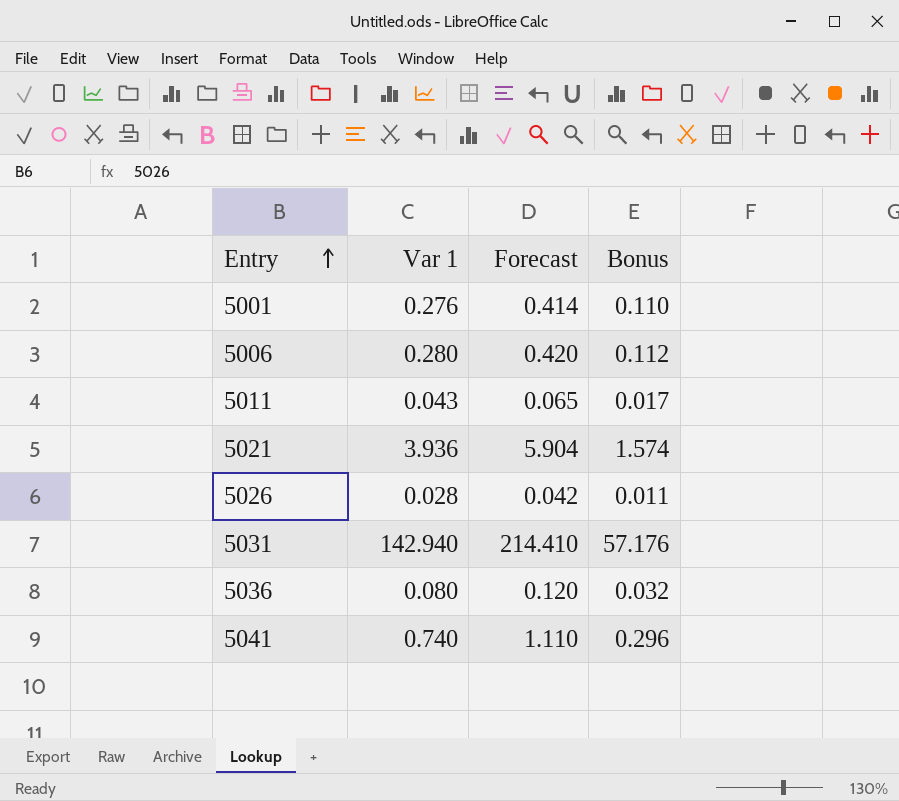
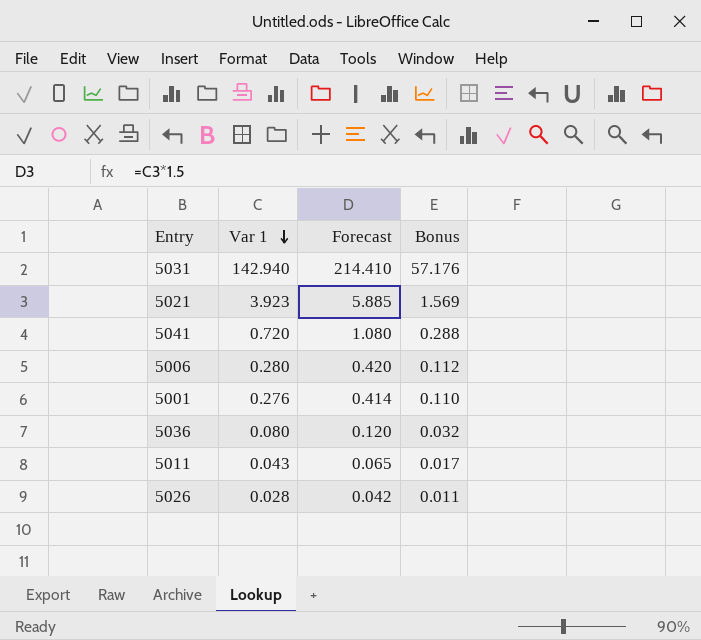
row order: Entry ascending -> Var 1 descending
5021 | Var 1: 3.936 -> 3.923
5021 | Forecast: 5.904 -> 5.885
5021 | Bonus: 1.574 -> 1.569
5041 | Var 1: 0.740 -> 0.720
5041 | Forecast: 1.110 -> 1.080
5041 | Bonus: 0.296 -> 0.288

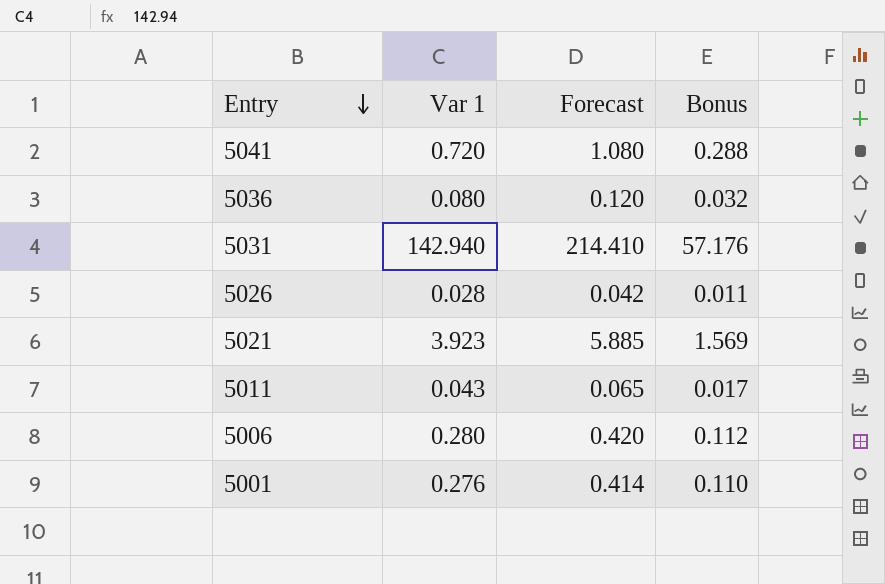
row order: Var 1 descending -> Entry descending

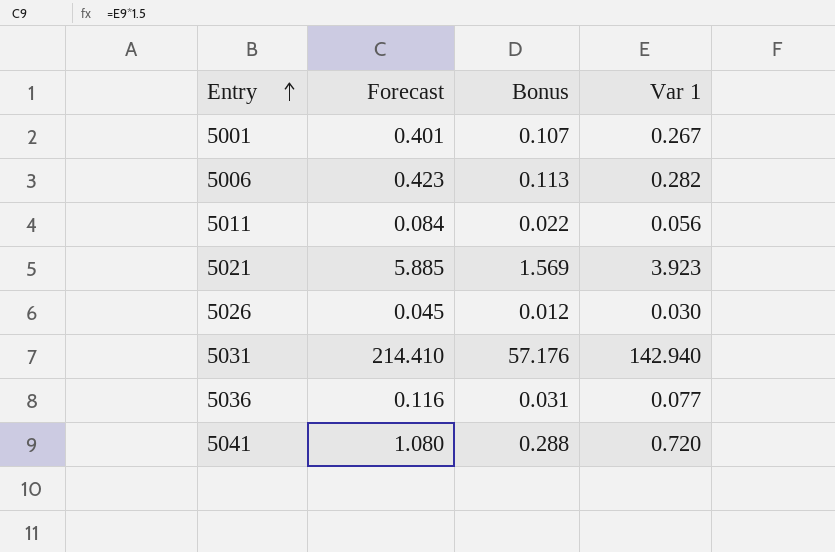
row order: Entry descending -> Entry ascending
column Var 1 | position: 2 -> 4
5001 | Forecast: 0.414 -> 0.401
5001 | Bonus: 0.110 -> 0.107
5001 | Var 1: 0.276 -> 0.267
5006 | Forecast: 0.420 -> 0.423
5006 | Bonus: 0.112 -> 0.113
5006 | Var 1: 0.280 -> 0.282
5011 | Forecast: 0.065 -> 0.084
5011 | Bonus: 0.017 -> 0.022
5011 | Var 1: 0.043 -> 0.056
5026 | Forecast: 0.042 -> 0.045
5026 | Bonus: 0.011 -> 0.012
5026 | Var 1: 0.028 -> 0.030
5036 | Forecast: 0.120 -> 0.116
5036 | Bonus: 0.032 -> 0.031
5036 | Var 1: 0.080 -> 0.077

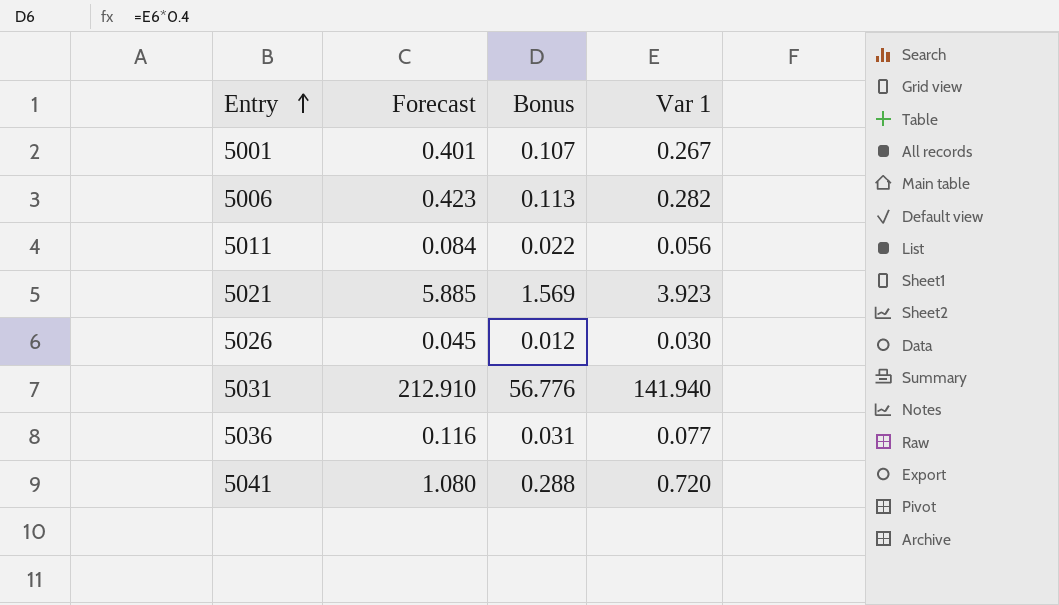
5031 | Forecast: 214.410 -> 212.910
5031 | Bonus: 57.176 -> 56.776
5031 | Var 1: 142.940 -> 141.940

